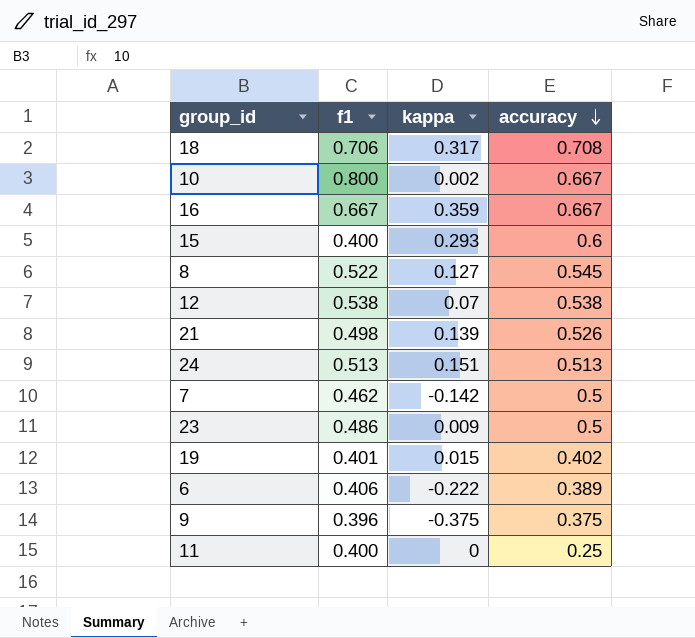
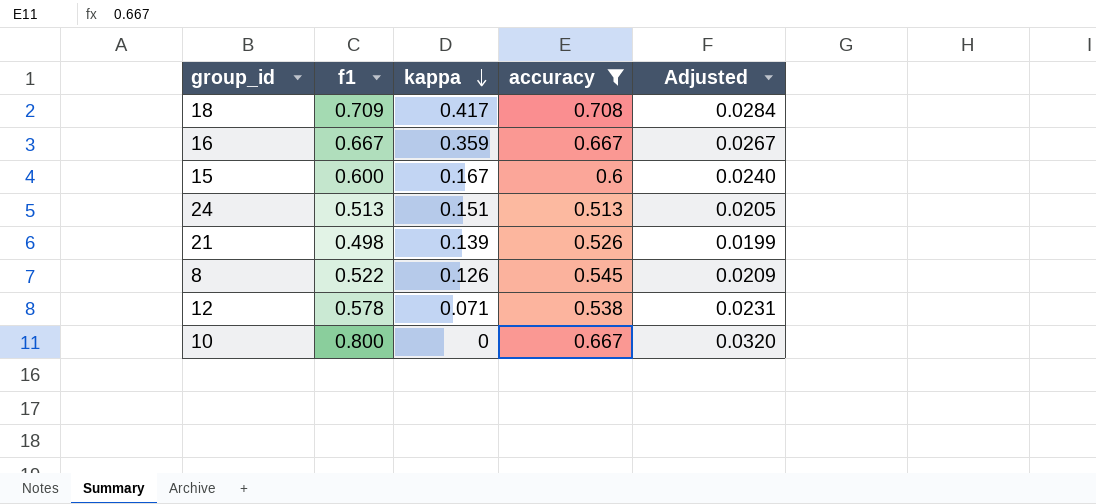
filter: none -> accuracy >= 0.513
row order: accuracy descending -> kappa descending
column Adjusted | formula: none -> [f1] * 0.04
18 | f1: 0.706 -> 0.709
18 | kappa: 0.317 -> 0.417
15 | f1: 0.400 -> 0.600
15 | kappa: 0.293 -> 0.167
8 | kappa: 0.127 -> 0.126
12 | f1: 0.538 -> 0.578
12 | kappa: 0.07 -> 0.071
10 | kappa: 0.002 -> 0

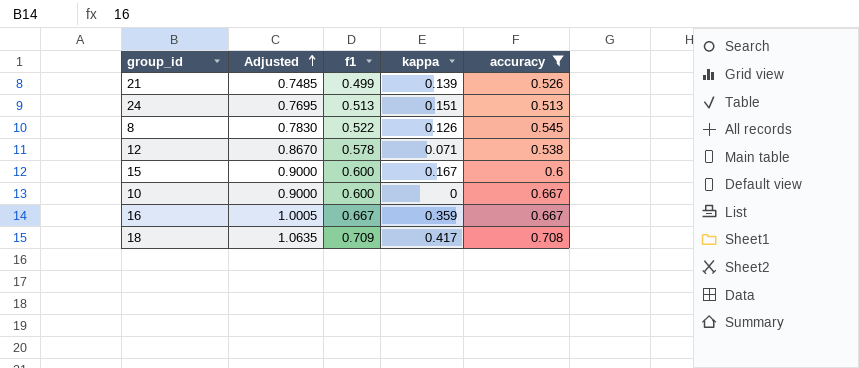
row order: kappa descending -> Adjusted ascending
column Adjusted | formula: [f1] * 0.04 -> [f1] * 1.5
column Adjusted | position: 5 -> 2
21 | f1: 0.498 -> 0.499
10 | f1: 0.800 -> 0.600

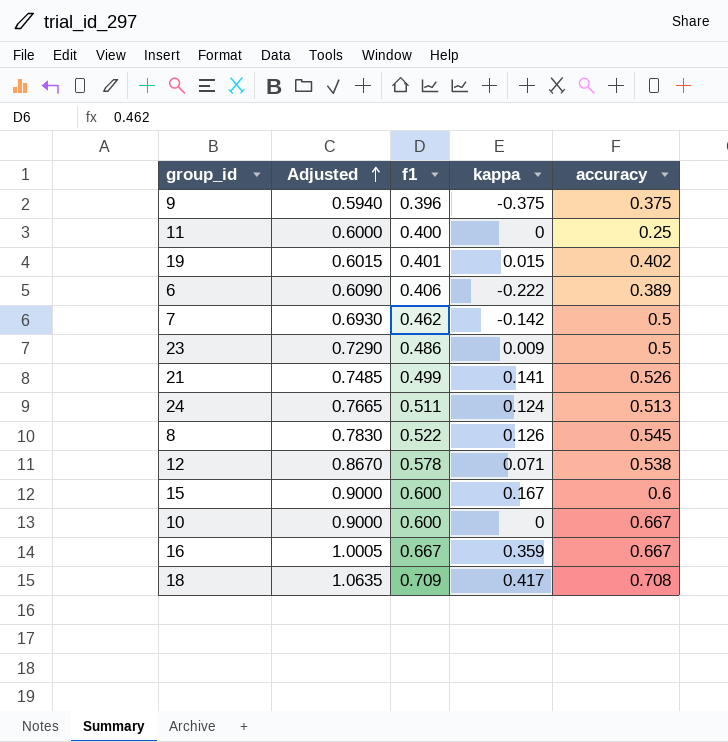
filter: accuracy >= 0.513 -> none
21 | kappa: 0.139 -> 0.141
24 | Adjusted: 0.7695 -> 0.7665
24 | f1: 0.513 -> 0.511
24 | kappa: 0.151 -> 0.124

